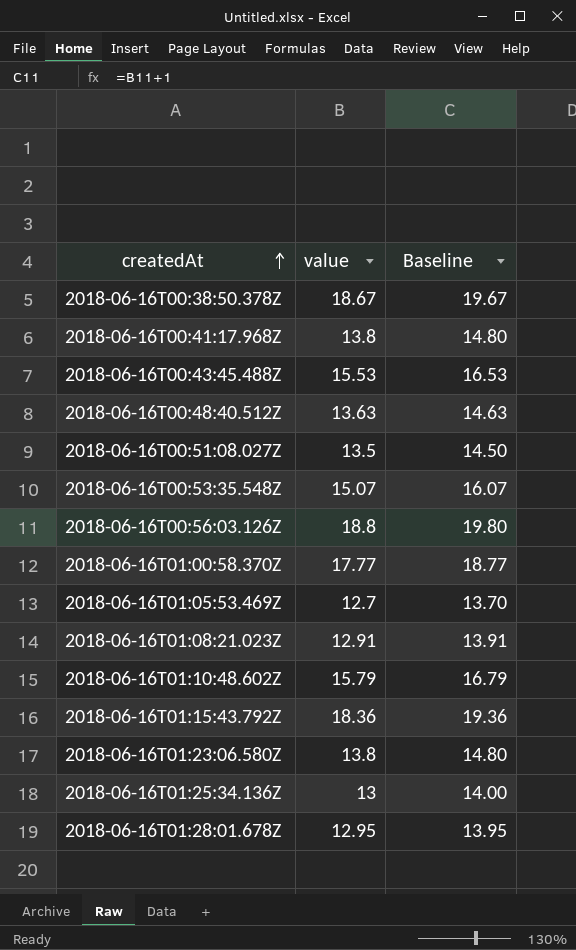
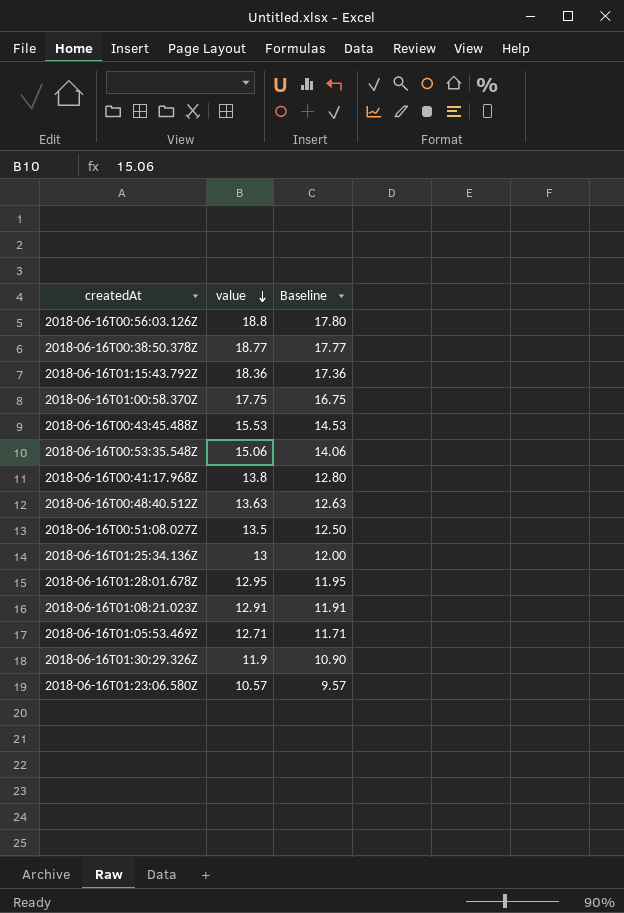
row order: createdAt ascending -> value descending
column Baseline | formula: [value] + 1 -> [value] - 1
row 2018-06-16T01:10:48.602Z: 15.79 | 16.79 -> none
2018-06-16T00:38:50.378Z | value: 18.67 -> 18.77
2018-06-16T01:00:58.370Z | value: 17.77 -> 17.75
2018-06-16T00:53:35.548Z | value: 15.07 -> 15.06
2018-06-16T01:05:53.469Z | value: 12.7 -> 12.71
row 2018-06-16T01:30:29.326Z: none -> 11.9 | 10.90
2018-06-16T01:23:06.580Z | value: 13.8 -> 10.57

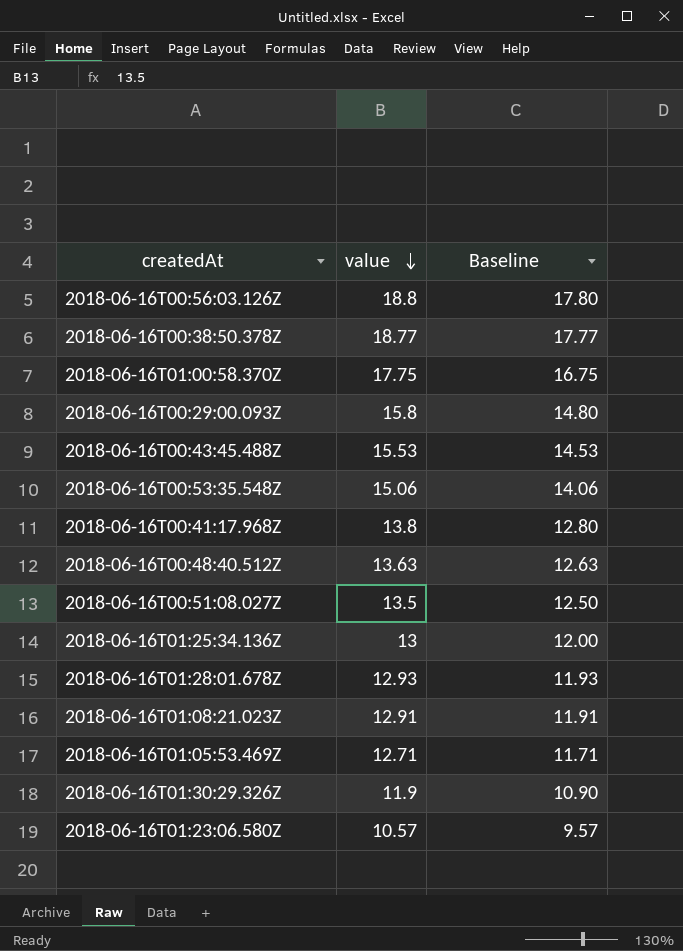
row 2018-06-16T01:15:43.792Z: 18.36 | 17.36 -> none
row 2018-06-16T00:29:00.093Z: none -> 15.8 | 14.80
2018-06-16T01:28:01.678Z | value: 12.95 -> 12.93
2018-06-16T01:28:01.678Z | Baseline: 11.95 -> 11.93

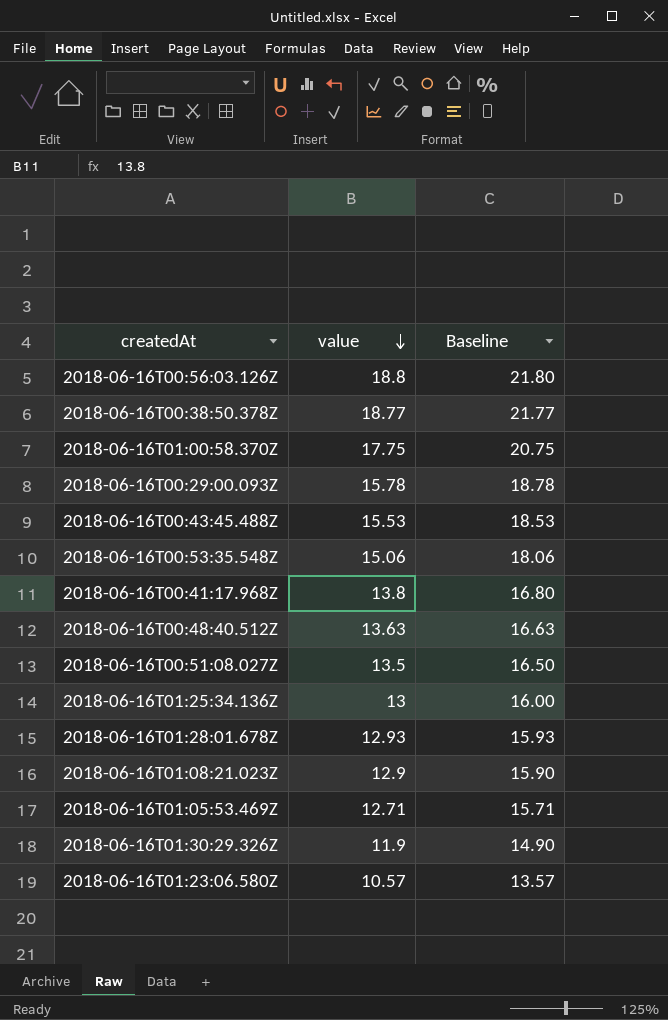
column Baseline | formula: [value] - 1 -> [value] + 3
2018-06-16T00:29:00.093Z | value: 15.8 -> 15.78
2018-06-16T01:08:21.023Z | value: 12.91 -> 12.9

